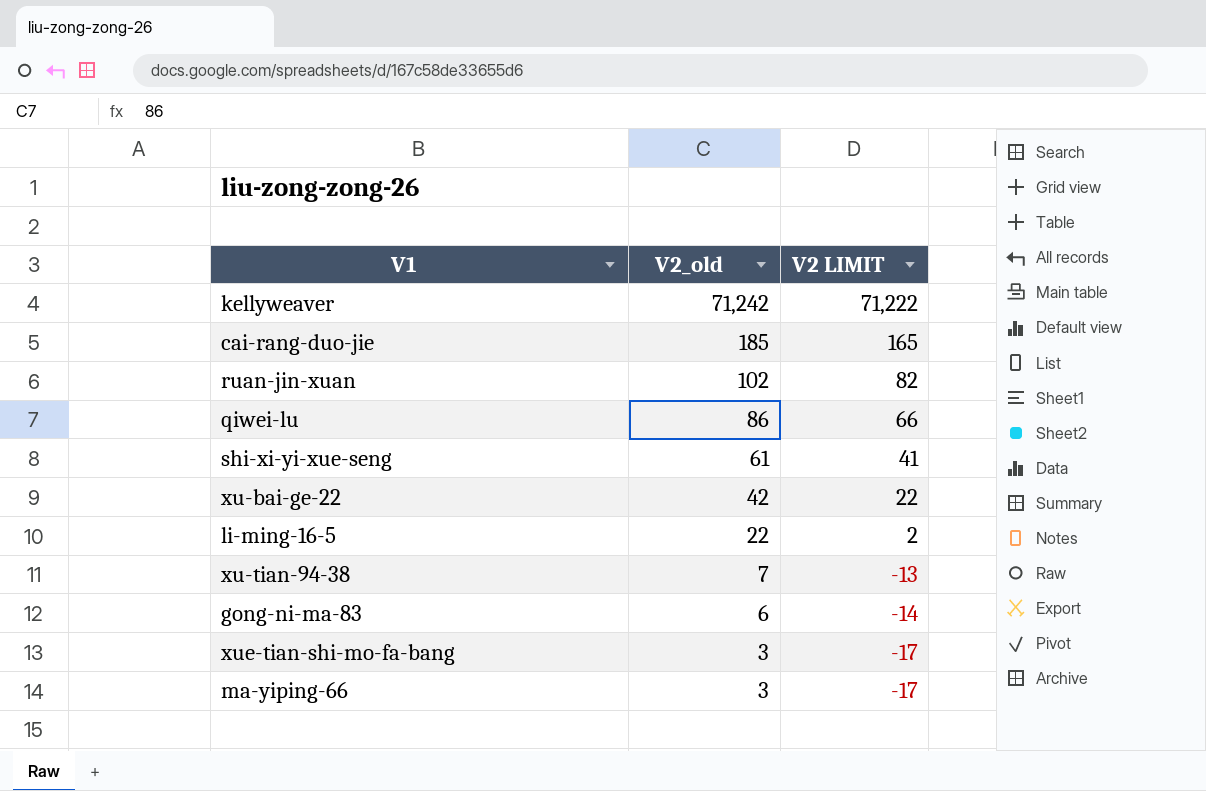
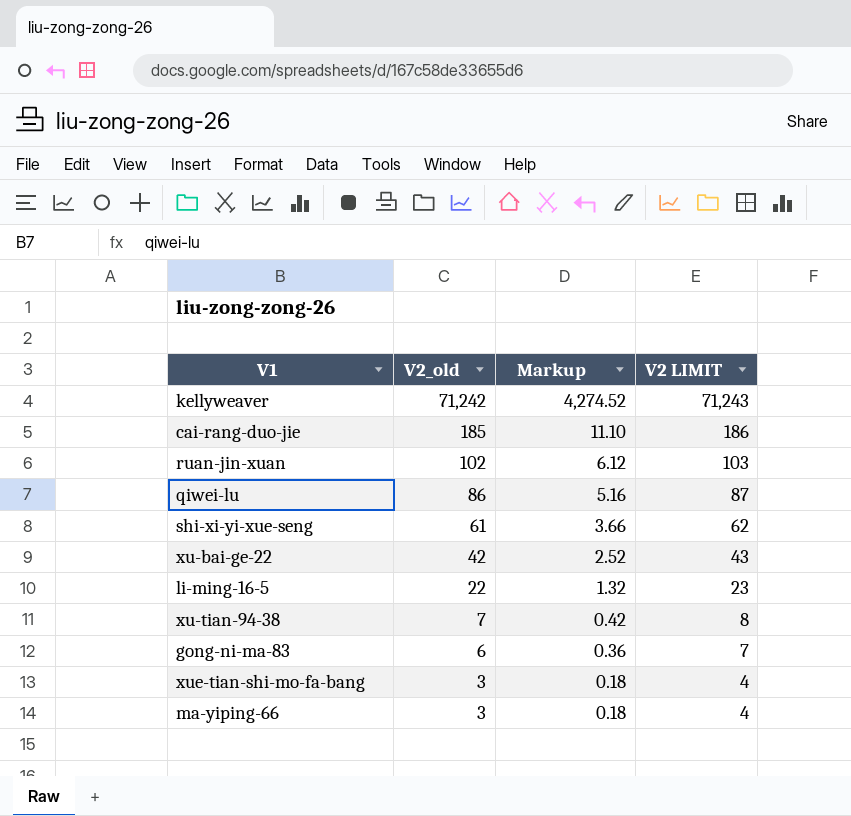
column Markup | formula: none -> [V2_old] * 0.06
column V2 LIMIT | formula: [V2_old] - 20 -> [V2_old] + 1

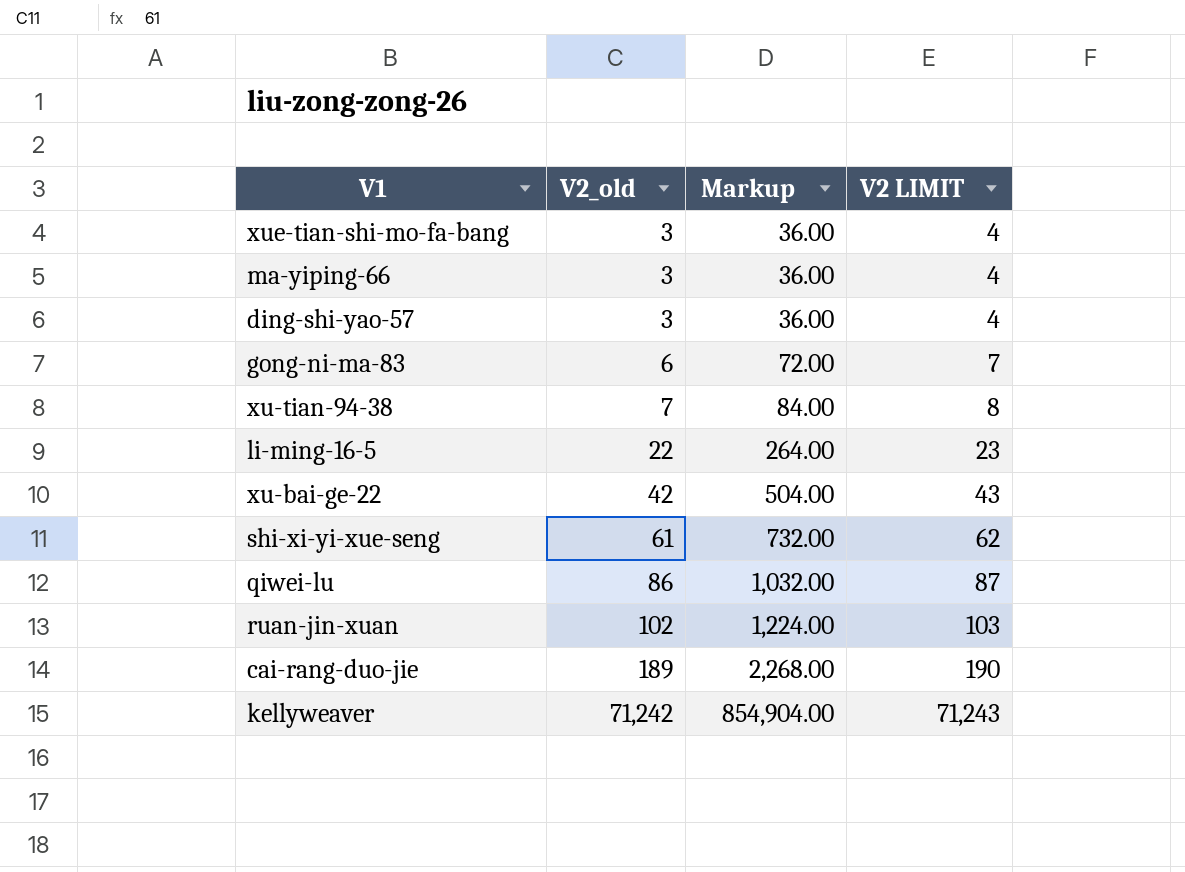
row order: V2_old descending -> V2_old ascending
column Markup | formula: [V2_old] * 0.06 -> [V2_old] * 12
row ding-shi-yao-57: none -> 3 | 36.00 | 4
cai-rang-duo-jie | V2_old: 185 -> 189
cai-rang-duo-jie | V2 LIMIT: 186 -> 190

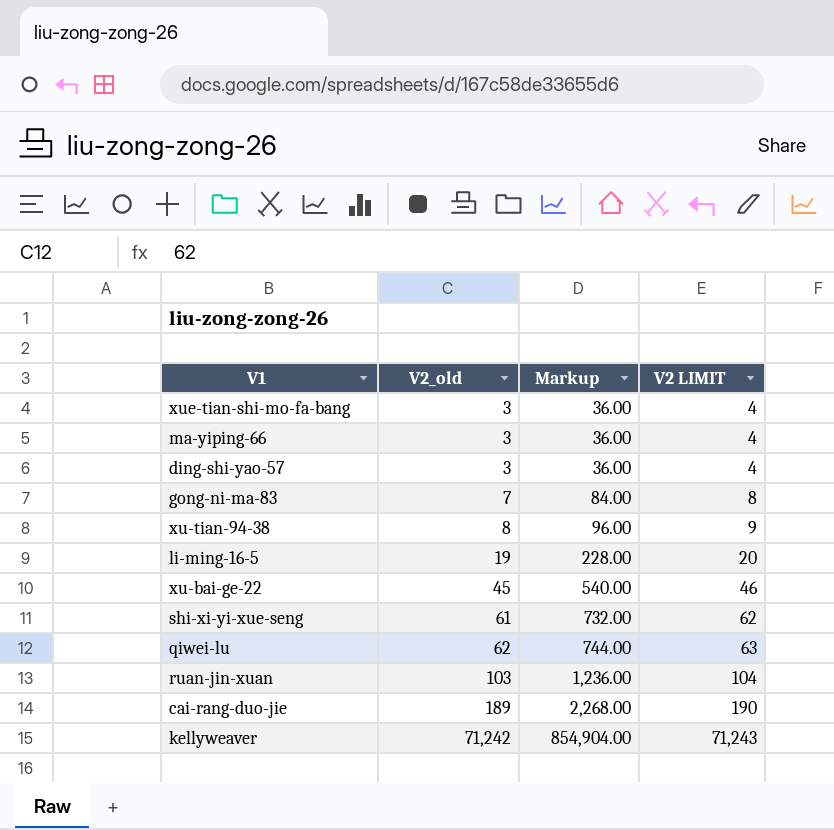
gong-ni-ma-83 | V2_old: 6 -> 7
gong-ni-ma-83 | Markup: 72.00 -> 84.00
gong-ni-ma-83 | V2 LIMIT: 7 -> 8
xu-tian-94-38 | V2_old: 7 -> 8
xu-tian-94-38 | Markup: 84.00 -> 96.00
xu-tian-94-38 | V2 LIMIT: 8 -> 9
li-ming-16-5 | V2_old: 22 -> 19
li-ming-16-5 | Markup: 264.00 -> 228.00
li-ming-16-5 | V2 LIMIT: 23 -> 20
xu-bai-ge-22 | V2_old: 42 -> 45
xu-bai-ge-22 | Markup: 504.00 -> 540.00
xu-bai-ge-22 | V2 LIMIT: 43 -> 46
qiwei-lu | V2_old: 86 -> 62
qiwei-lu | Markup: 1,032.00 -> 744.00
qiwei-lu | V2 LIMIT: 87 -> 63
ruan-jin-xuan | V2_old: 102 -> 103
ruan-jin-xuan | Markup: 1,224.00 -> 1,236.00
ruan-jin-xuan | V2 LIMIT: 103 -> 104

